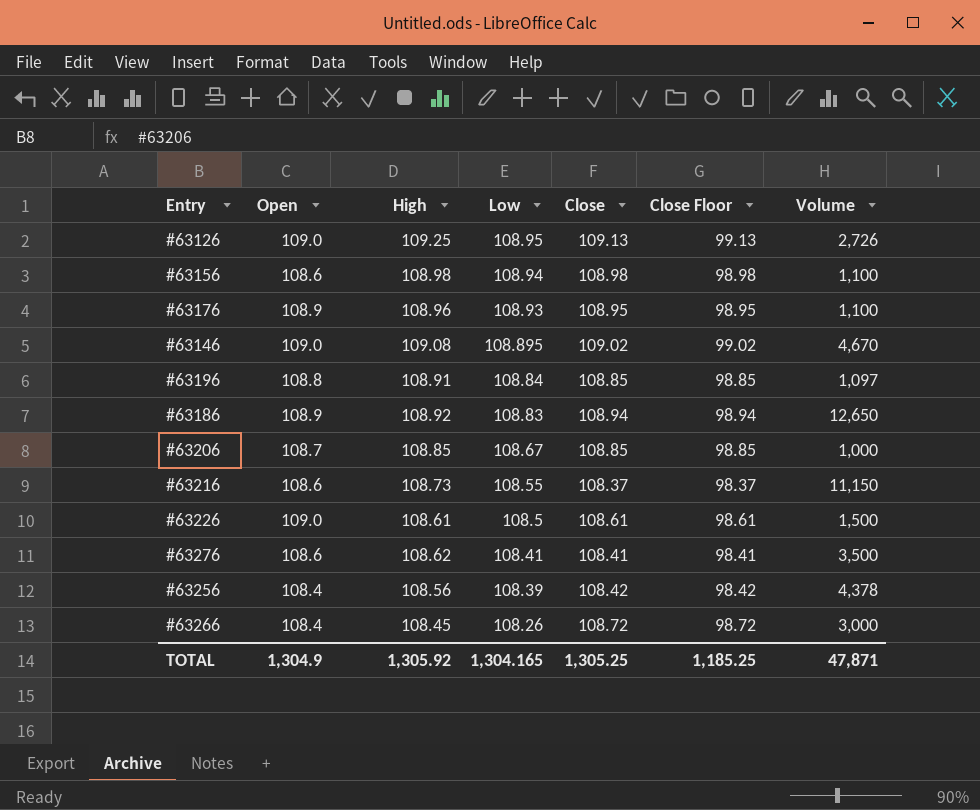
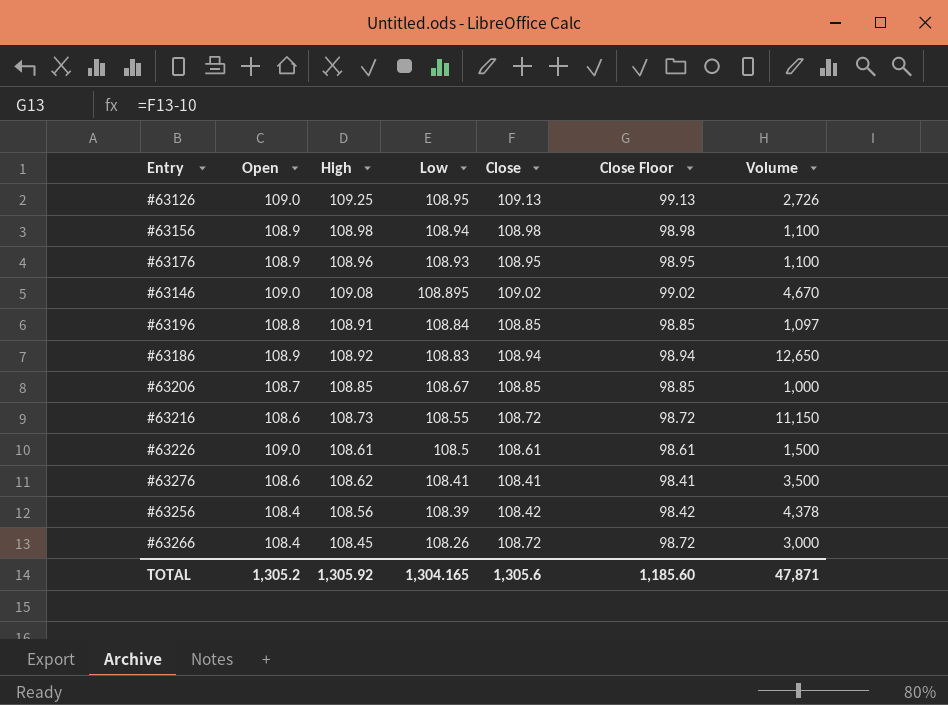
#63156 | Open: 108.6 -> 108.9
#63216 | Close: 108.37 -> 108.72
#63216 | Close Floor: 98.37 -> 98.72
TOTAL | Open: 1,304.9 -> 1,305.2
TOTAL | Close: 1,305.25 -> 1,305.6
TOTAL | Close Floor: 1,185.25 -> 1,185.60

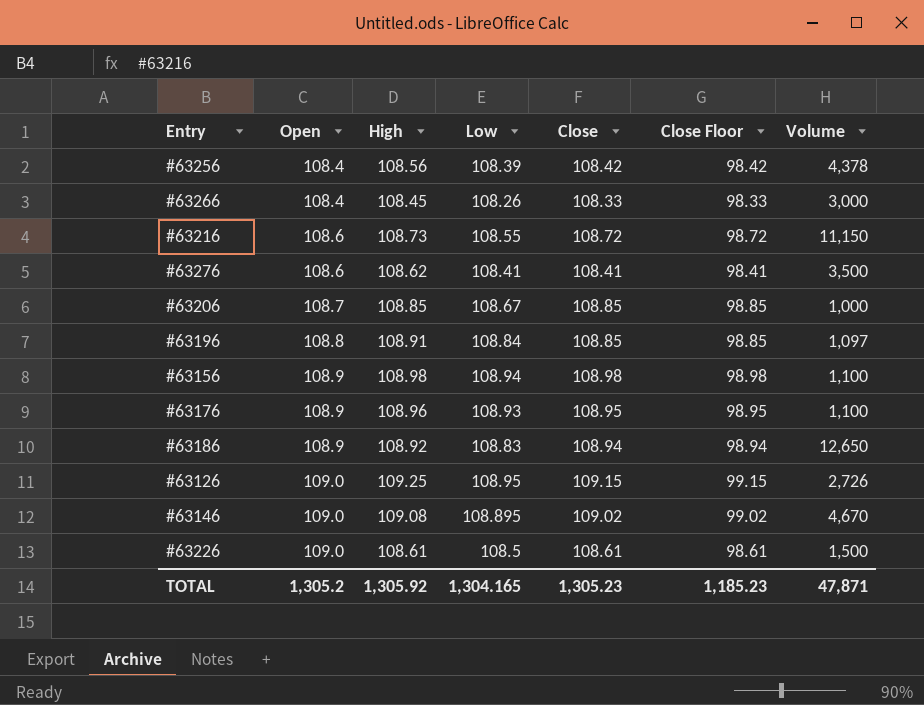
row order: Low descending -> Open ascending
#63266 | Close: 108.72 -> 108.33
#63266 | Close Floor: 98.72 -> 98.33
#63126 | Close: 109.13 -> 109.15
#63126 | Close Floor: 99.13 -> 99.15
TOTAL | Close: 1,305.6 -> 1,305.23
TOTAL | Close Floor: 1,185.60 -> 1,185.23

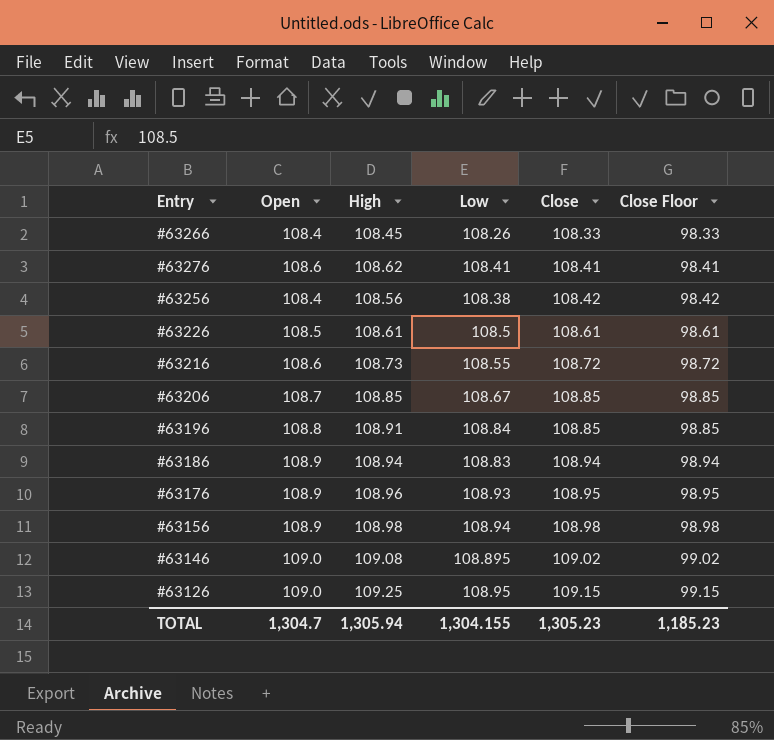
row order: Open ascending -> Close ascending
column Volume | position: 7 -> none
#63256 | Low: 108.39 -> 108.38
#63226 | Open: 109.0 -> 108.5
#63186 | High: 108.92 -> 108.94
TOTAL | Open: 1,305.2 -> 1,304.7
TOTAL | High: 1,305.92 -> 1,305.94
TOTAL | Low: 1,304.165 -> 1,304.155

